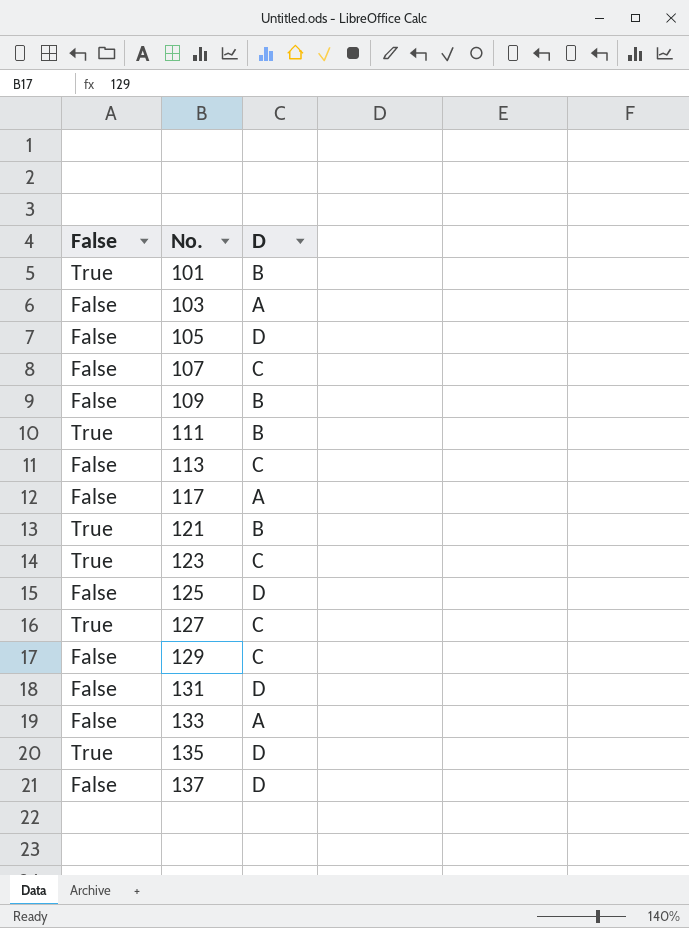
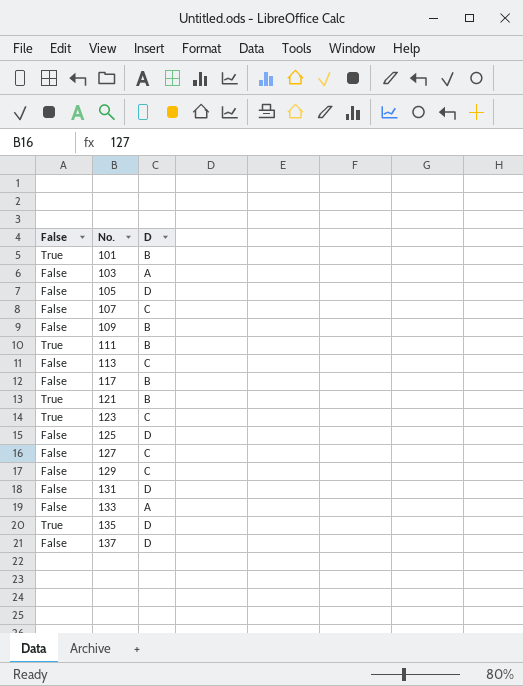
117 | D: A -> B
127 | False: True -> False

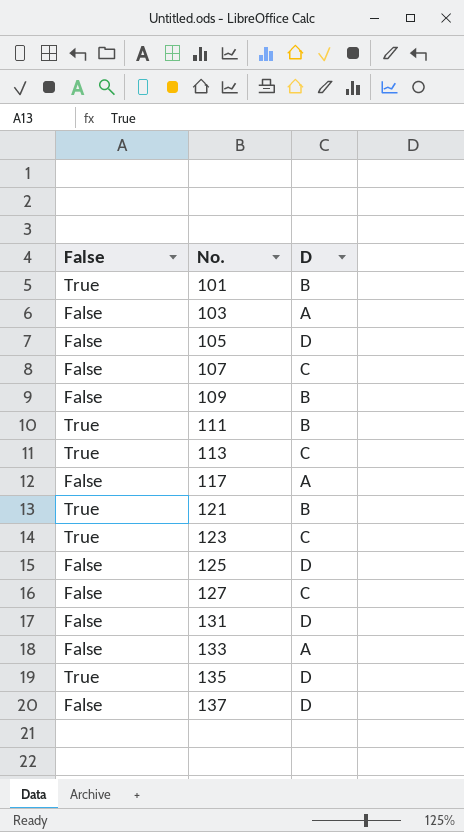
row 129: False | C -> none
113 | False: False -> True
117 | D: B -> A

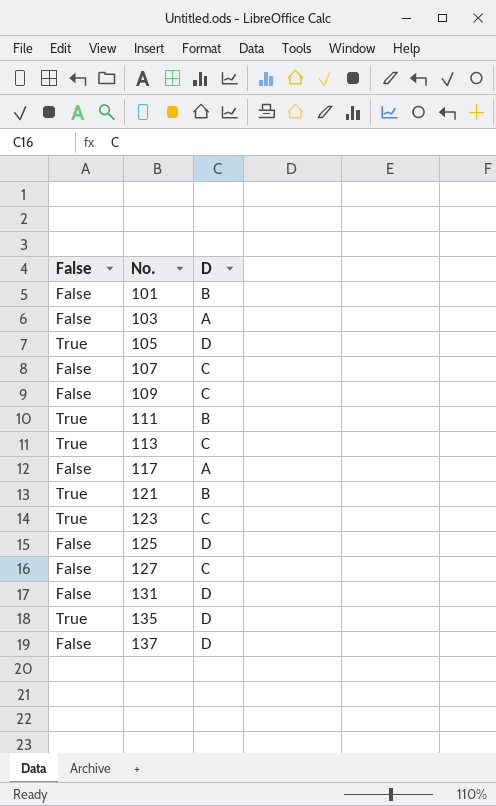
row 133: False | A -> none
101 | False: True -> False
105 | False: False -> True
109 | D: B -> C

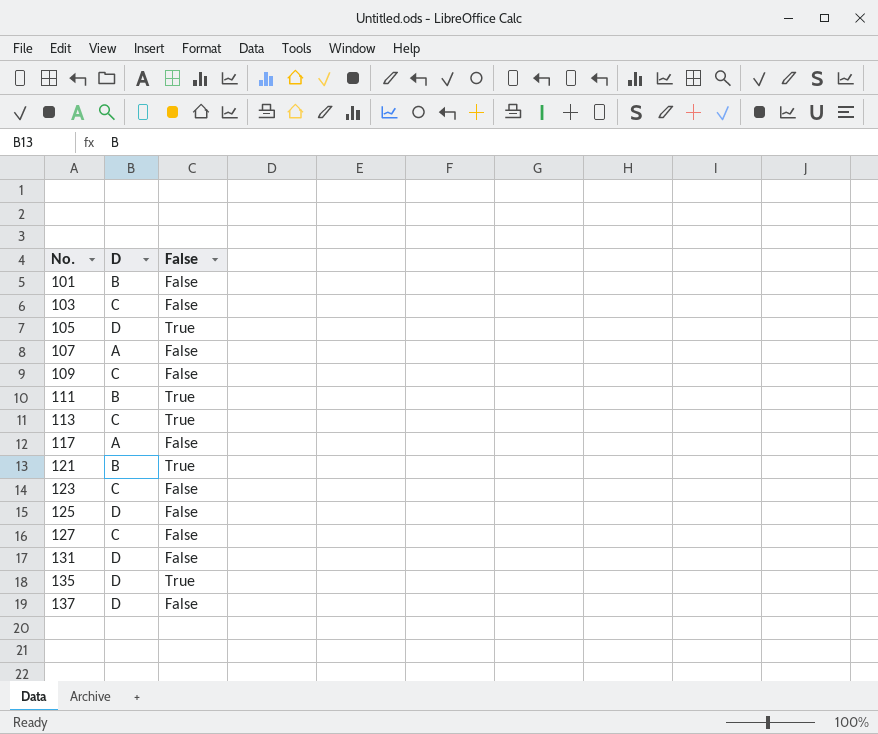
column False | position: 1 -> 3
103 | D: A -> C
107 | D: C -> A
123 | False: True -> False

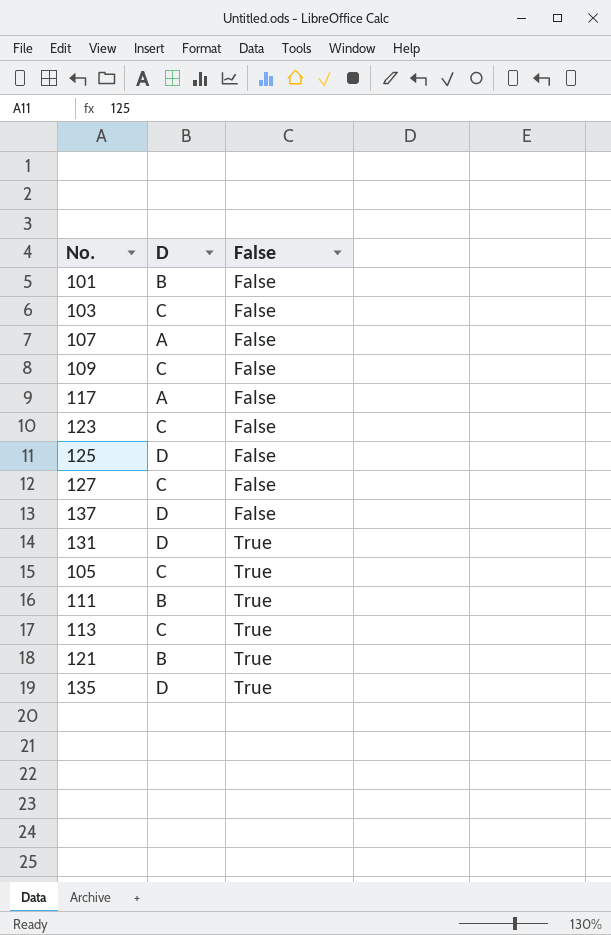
row order: No. ascending -> False ascending
131 | False: False -> True
105 | D: D -> C

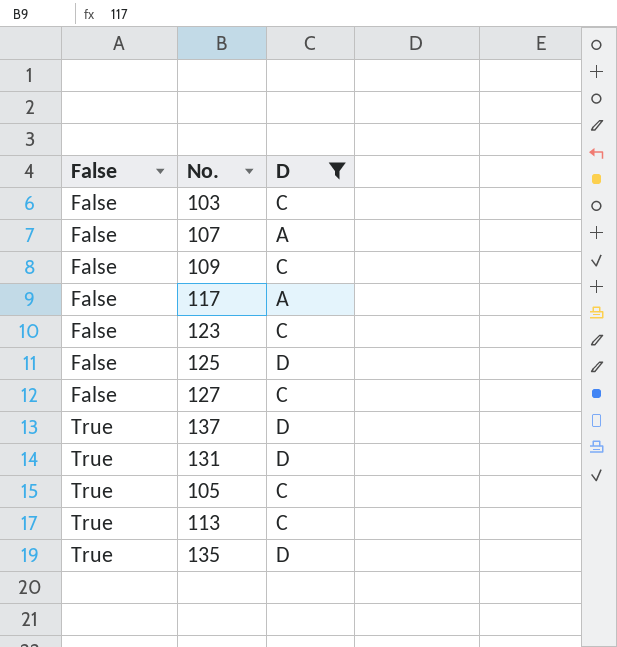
filter: none -> D != B
column False | position: 3 -> 1
137 | False: False -> True

